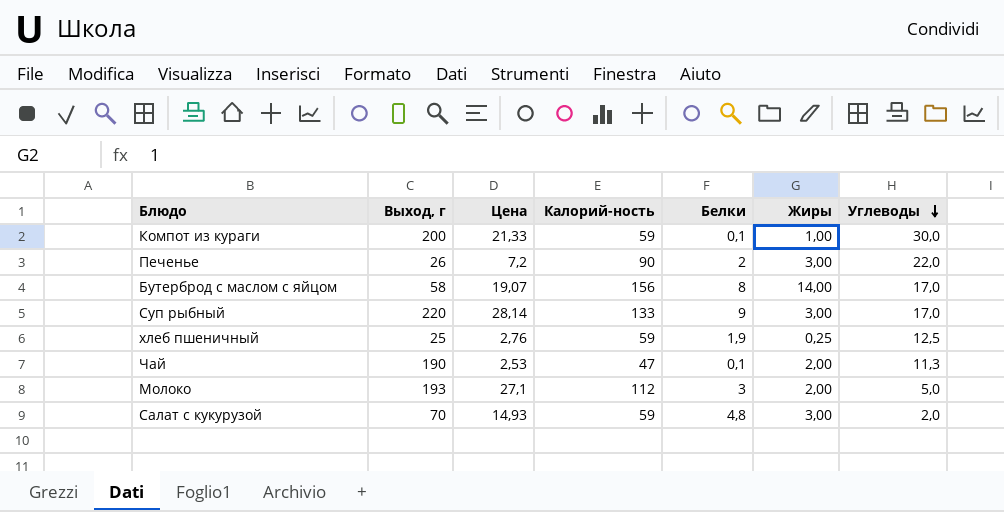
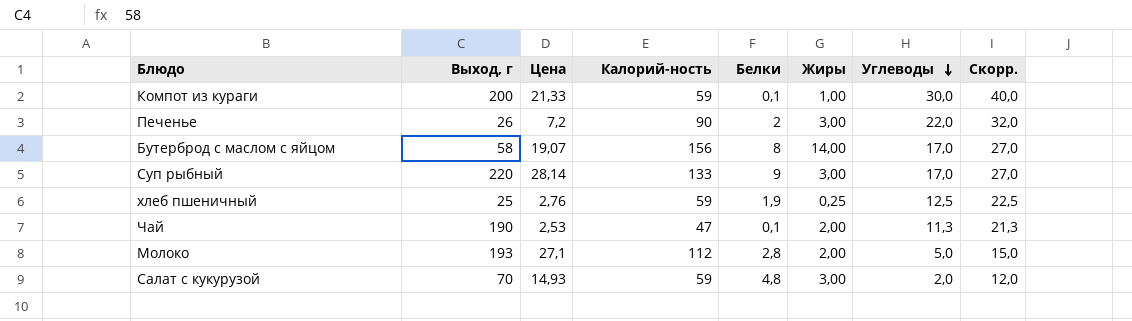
column Скорр. | formula: none -> [Углеводы] + 10
Молоко | Белки: 3 -> 2,8

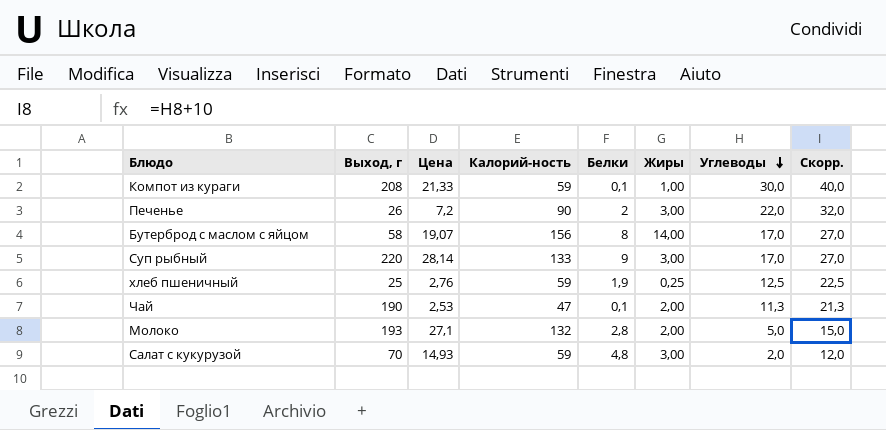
Компот из кураги | Выход, г: 200 -> 208
Молоко | Калорий-ность: 112 -> 132

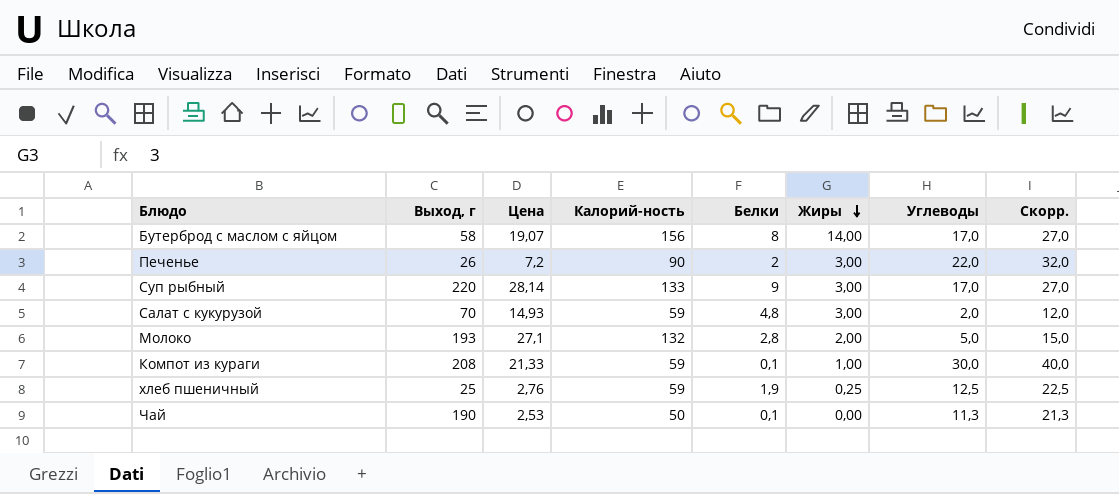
row order: Углеводы descending -> Жиры descending
Чай | Калорий-ность: 47 -> 50
Чай | Жиры: 2,00 -> 0,00

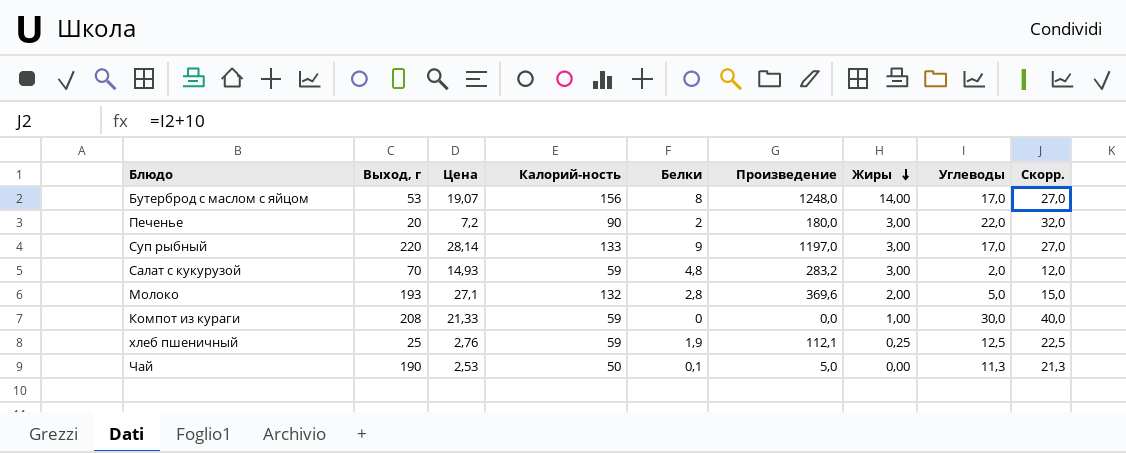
column Произведение | formula: none -> [Калорий-ность] * [Белки]
Бутерброд с маслом с яйцом | Выход, г: 58 -> 53
Печенье | Выход, г: 26 -> 20
Компот из кураги | Белки: 0,1 -> 0

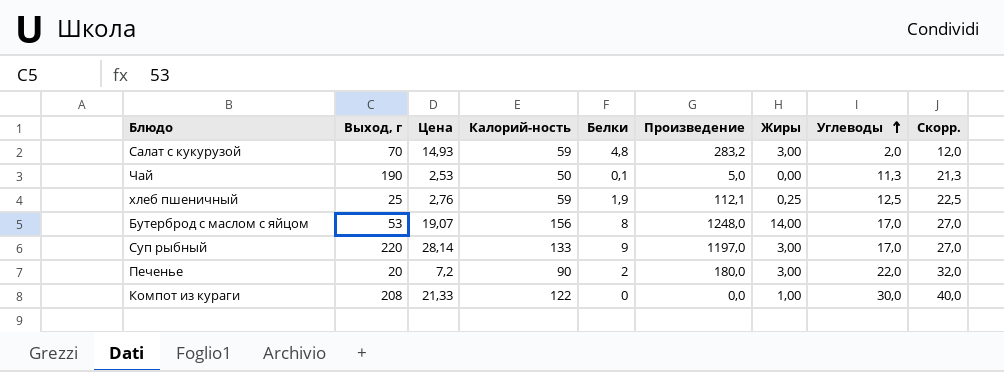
row order: Жиры descending -> Углеводы ascending
row Молоко: 193 | 27,1 | 132 | 2,8 | 369,6 | 2,00 | 5,0 | 15,0 -> none
Компот из кураги | Калорий-ность: 59 -> 122

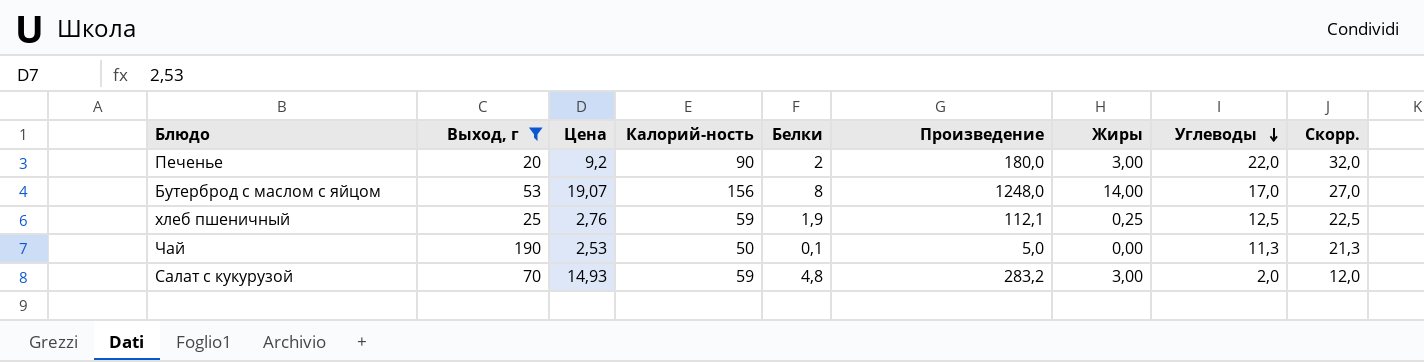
filter: none -> Выход, г <= 190
row order: Углеводы ascending -> Углеводы descending
Печенье | Цена: 7,2 -> 9,2

